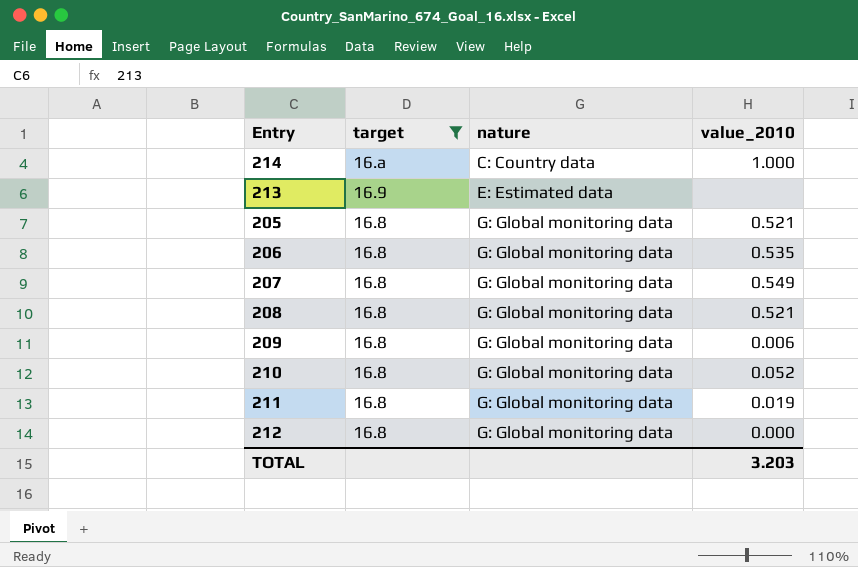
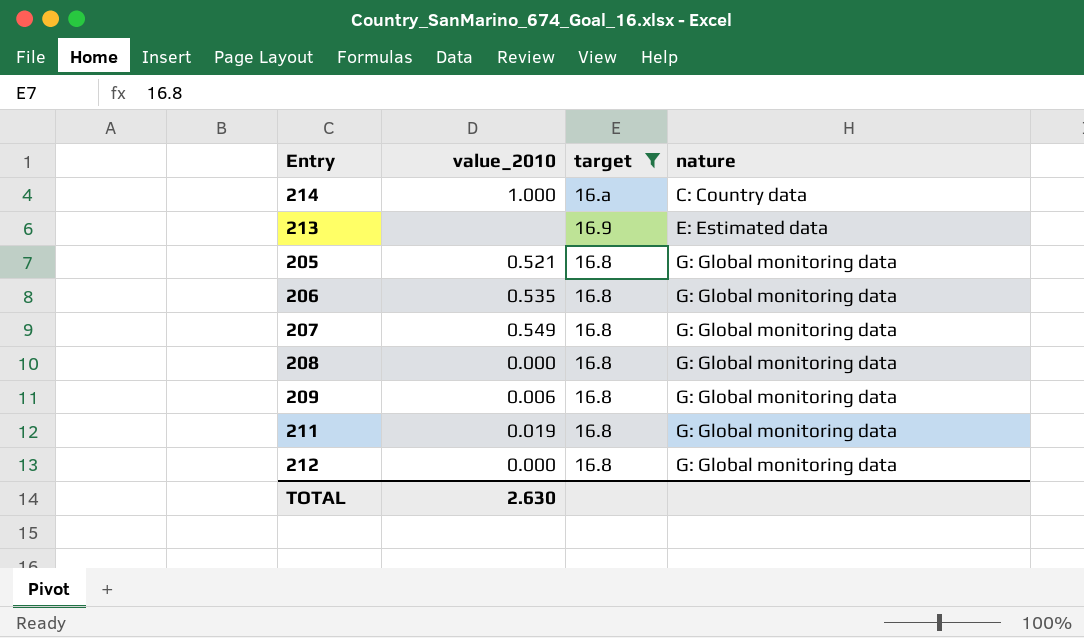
column value_2010 | position: 4 -> 2
row 210: 16.8 | G: Global monitoring data | 0.052 -> none
208 | value_2010: 0.521 -> 0.000
TOTAL | value_2010: 3.203 -> 2.630

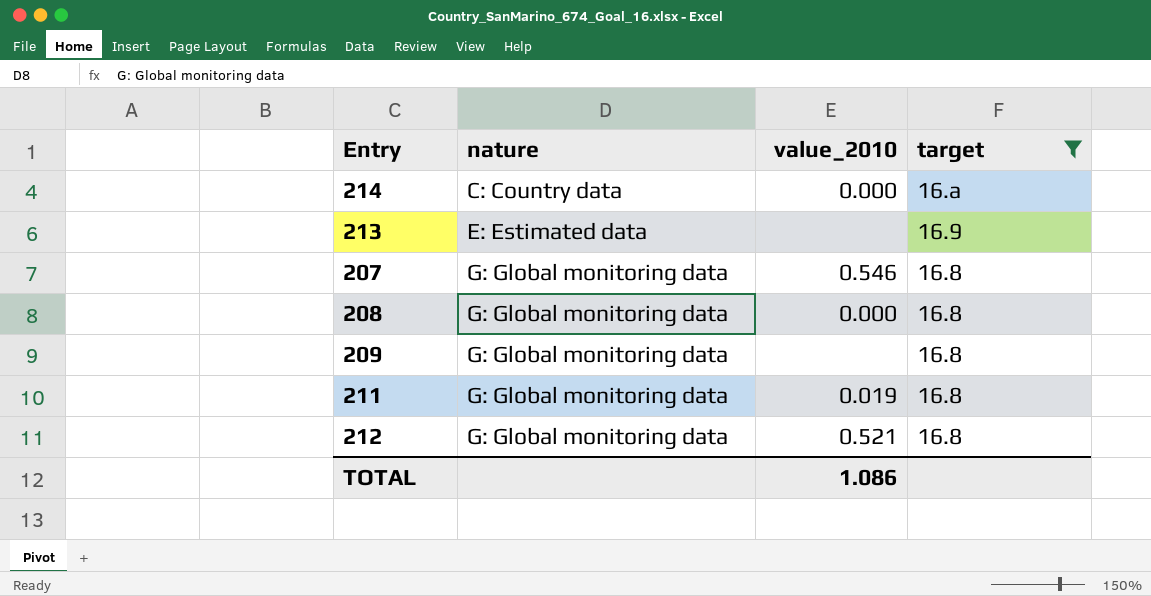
column nature | position: 4 -> 2
row 205: 0.521 | 16.8 | G: Global monitoring data -> none
row 206: 0.535 | 16.8 | G: Global monitoring data -> none
214 | value_2010: 1.000 -> 0.000
207 | value_2010: 0.549 -> 0.546
209 | value_2010: 0.006 -> none
212 | value_2010: 0.000 -> 0.521
TOTAL | value_2010: 2.630 -> 1.086

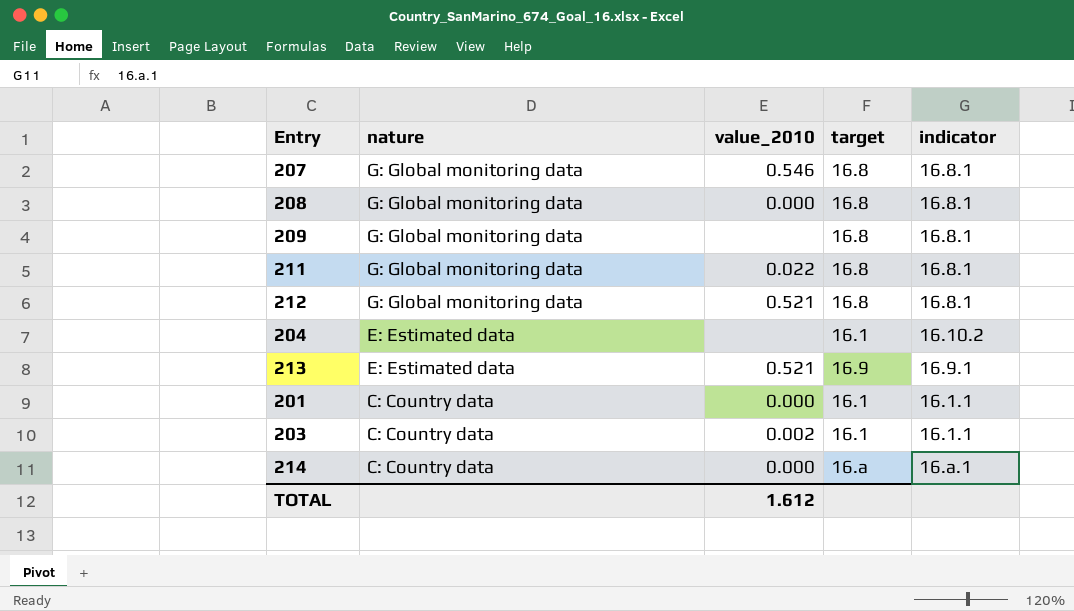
filter: target != 16.1 -> none
row order: nature ascending -> nature descending
column indicator | position: none -> 5
211 | value_2010: 0.019 -> 0.022
213 | value_2010: none -> 0.521
TOTAL | value_2010: 1.086 -> 1.612

